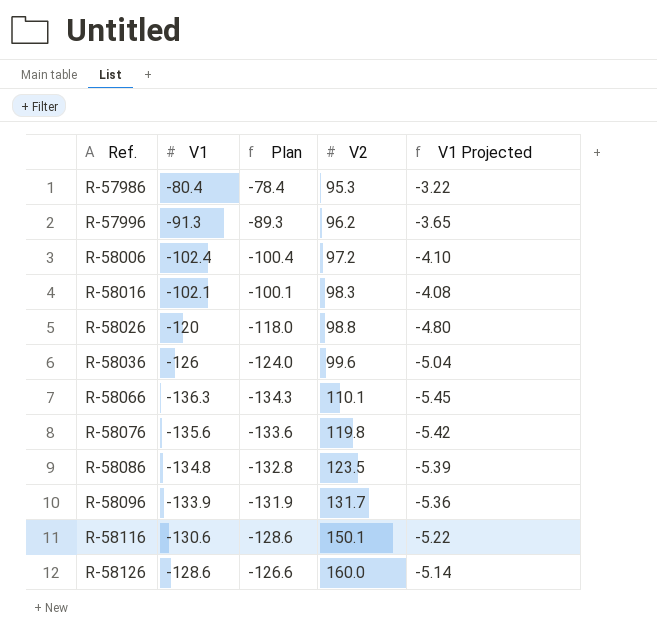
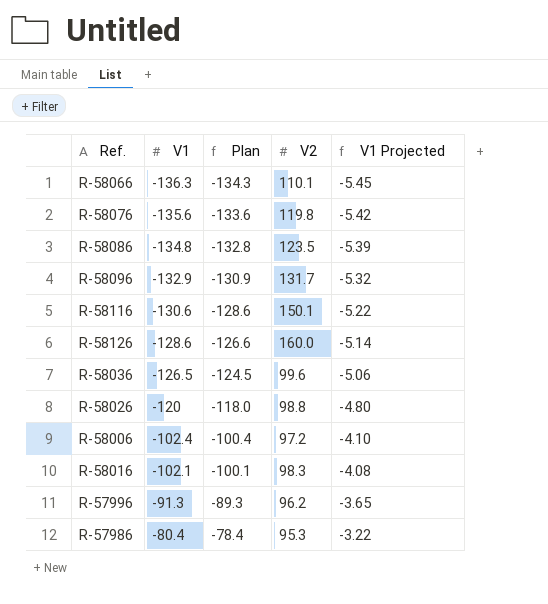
row order: Ref. ascending -> V1 ascending
R-58096 | V1: -133.9 -> -132.9
R-58096 | Plan: -131.9 -> -130.9
R-58096 | V1 Projected: -5.36 -> -5.32
R-58036 | V1: -126 -> -126.5
R-58036 | Plan: -124.0 -> -124.5
R-58036 | V1 Projected: -5.04 -> -5.06

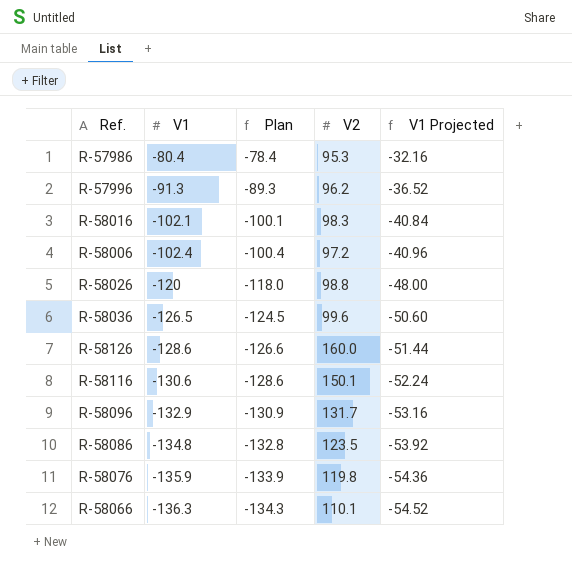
row order: V1 ascending -> V1 descending
column V1 Projected | formula: [V1] * 0.04 -> [V1] * 0.4
R-58076 | V1: -135.6 -> -135.9
R-58076 | Plan: -133.6 -> -133.9

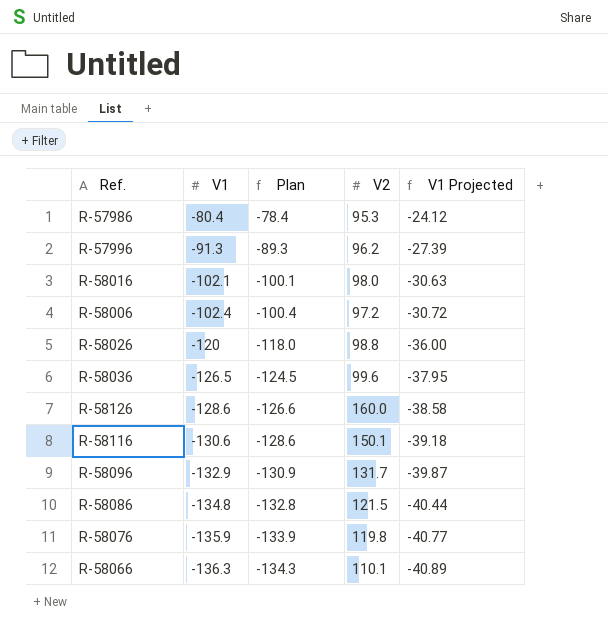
column V1 Projected | formula: [V1] * 0.4 -> [V1] * 0.3
R-58016 | V2: 98.3 -> 98.0
R-58086 | V2: 123.5 -> 121.5

